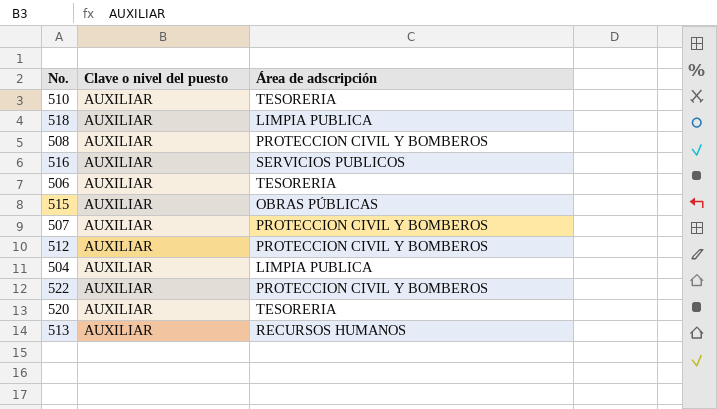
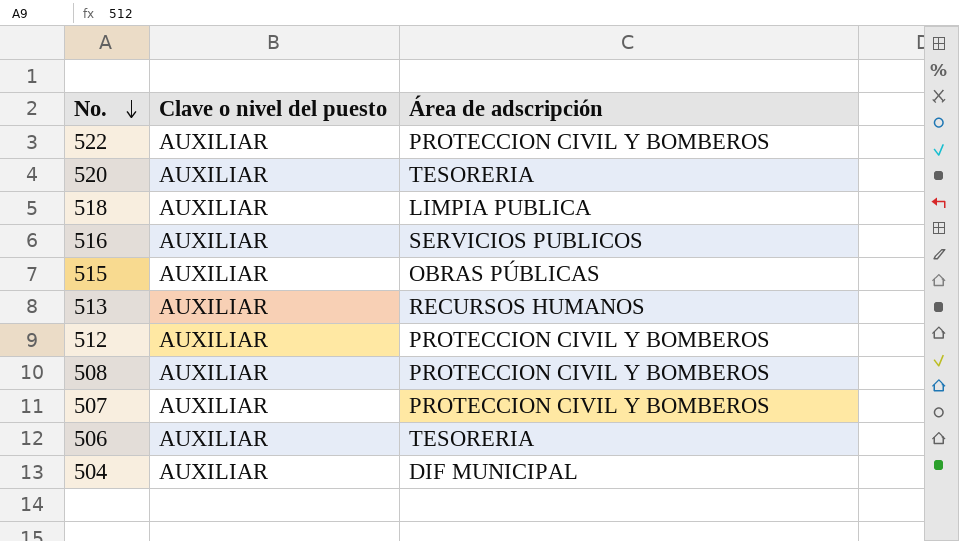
row order: none -> No. descending
row 510: AUXILIAR | TESORERIA -> none
504 | Área de adscripción: LIMPIA PUBLICA -> DIF MUNICIPAL

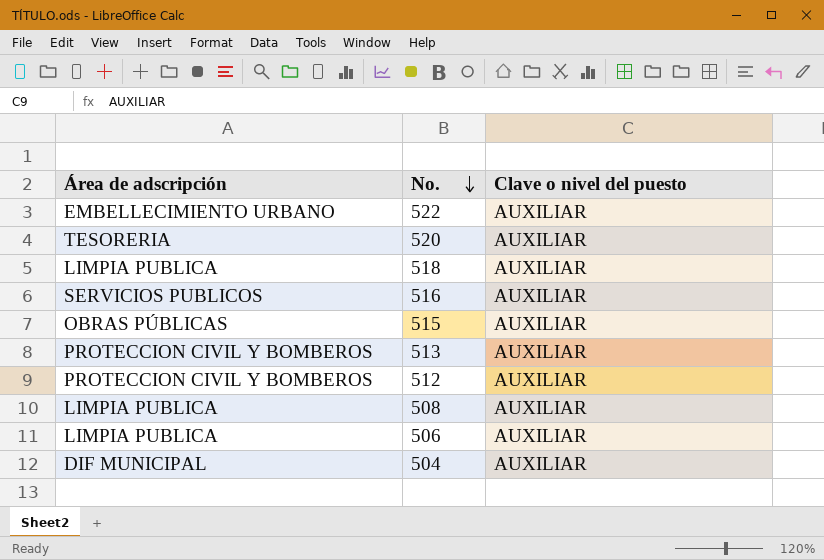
column Área de adscripción | position: 3 -> 1
row 507: AUXILIAR | PROTECCION CIVIL Y BOMBEROS -> none
522 | Área de adscripción: PROTECCION CIVIL Y BOMBEROS -> EMBELLECIMIENTO URBANO
513 | Área de adscripción: RECURSOS HUMANOS -> PROTECCION CIVIL Y BOMBEROS
508 | Área de adscripción: PROTECCION CIVIL Y BOMBEROS -> LIMPIA PUBLICA
506 | Área de adscripción: TESORERIA -> LIMPIA PUBLICA

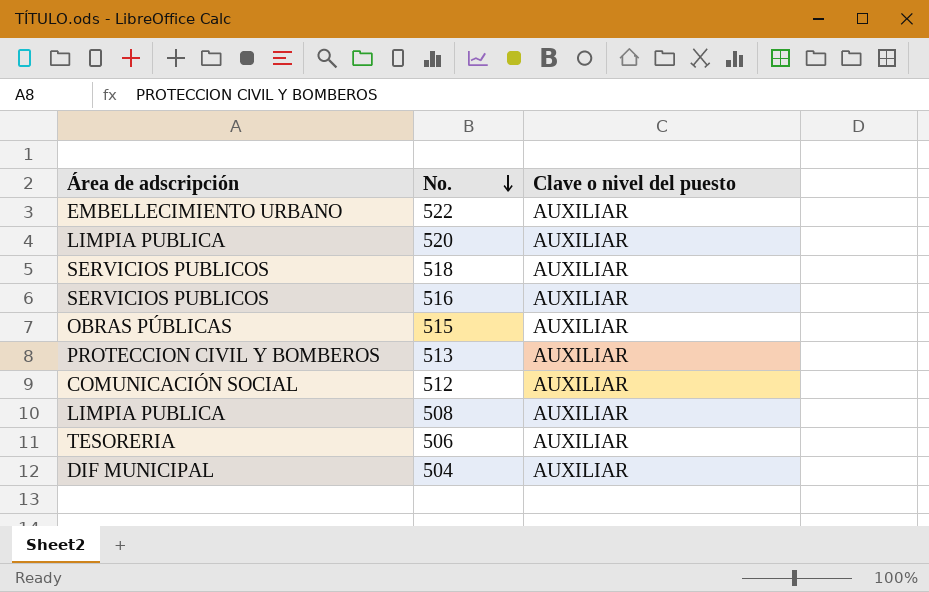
520 | Área de adscripción: TESORERIA -> LIMPIA PUBLICA
518 | Área de adscripción: LIMPIA PUBLICA -> SERVICIOS PUBLICOS
512 | Área de adscripción: PROTECCION CIVIL Y BOMBEROS -> COMUNICACIÓN SOCIAL
506 | Área de adscripción: LIMPIA PUBLICA -> TESORERIA

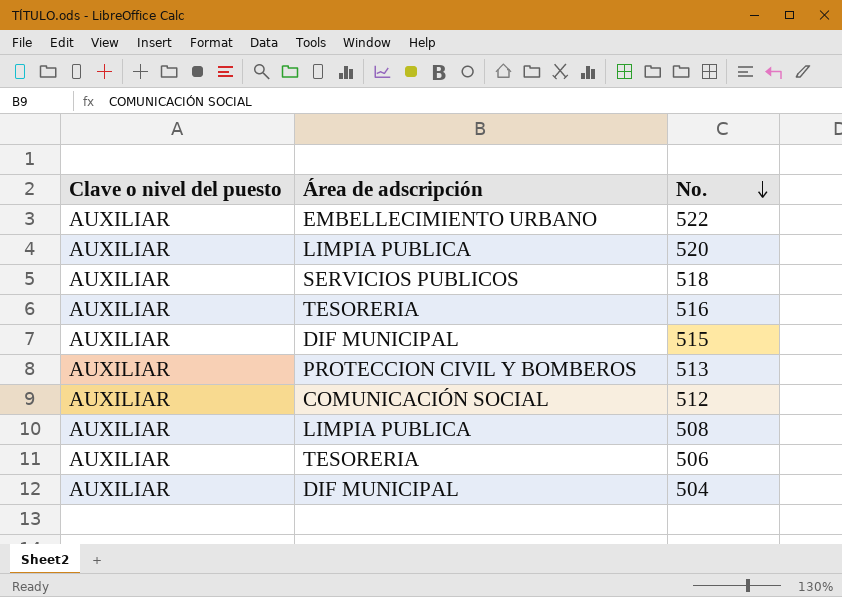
column Clave o nivel del puesto | position: 3 -> 1
516 | Área de adscripción: SERVICIOS PUBLICOS -> TESORERIA
515 | Área de adscripción: OBRAS PÚBLICAS -> DIF MUNICIPAL

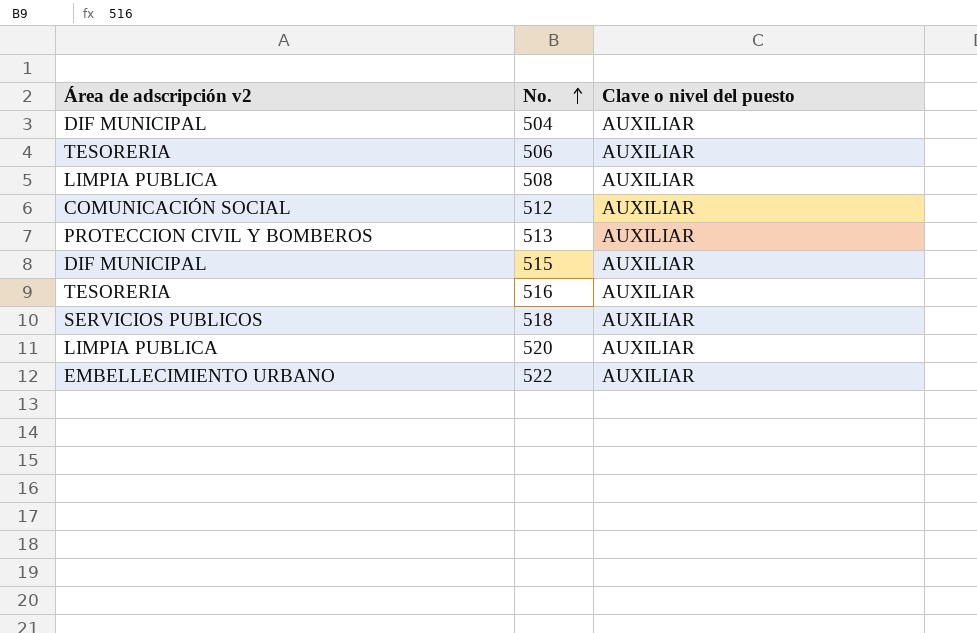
row order: No. descending -> No. ascending
column name: Área de adscripción -> Área de adscripción v2
column Clave o nivel del puesto | position: 1 -> 3

